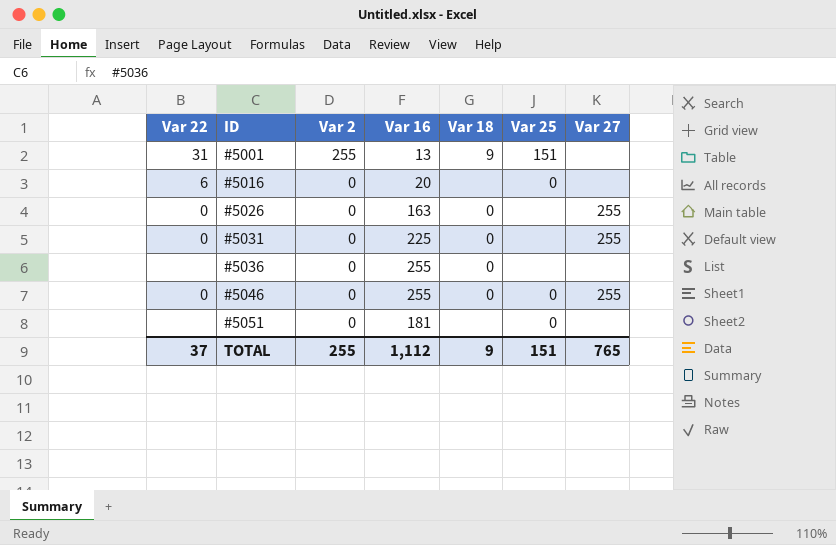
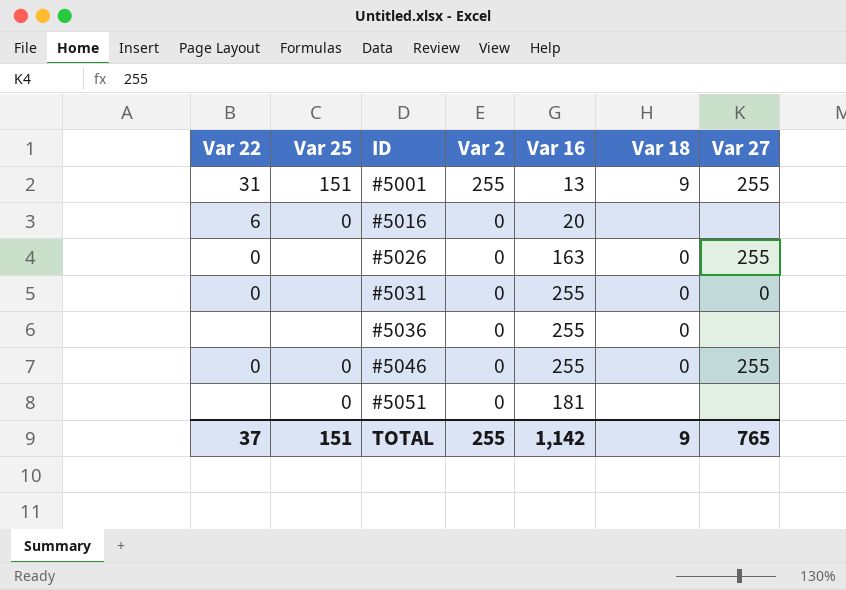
column Var 25 | position: 6 -> 2
#5001 | Var 27: none -> 255
#5031 | Var 16: 225 -> 255
#5031 | Var 27: 255 -> 0
TOTAL | Var 16: 1,112 -> 1,142

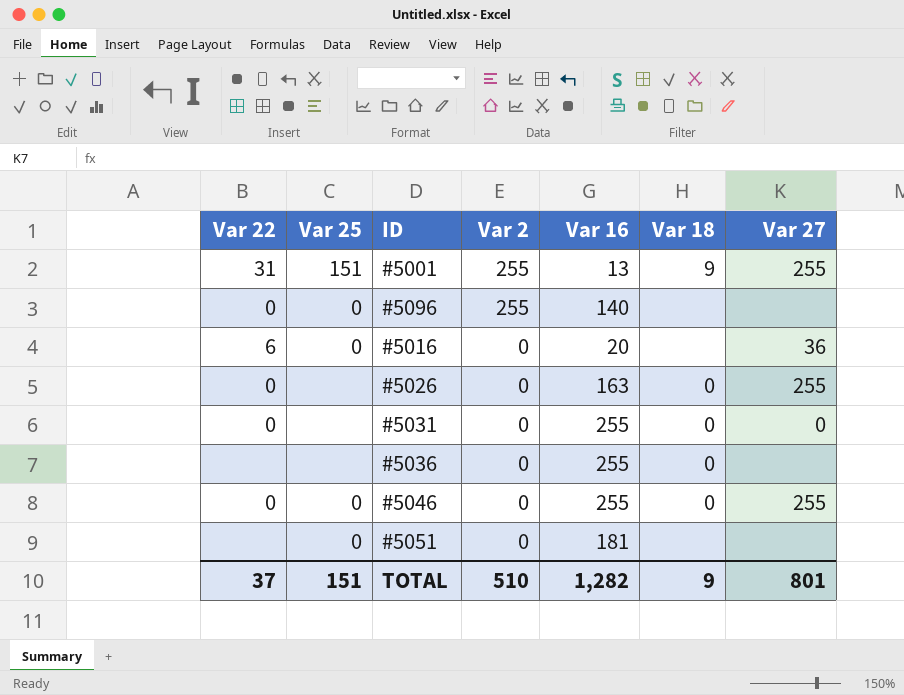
row #5096: none -> 0 | 0 | 255 | 140 | none | none
#5016 | Var 27: none -> 36
TOTAL | Var 2: 255 -> 510
TOTAL | Var 16: 1,142 -> 1,282
TOTAL | Var 27: 765 -> 801

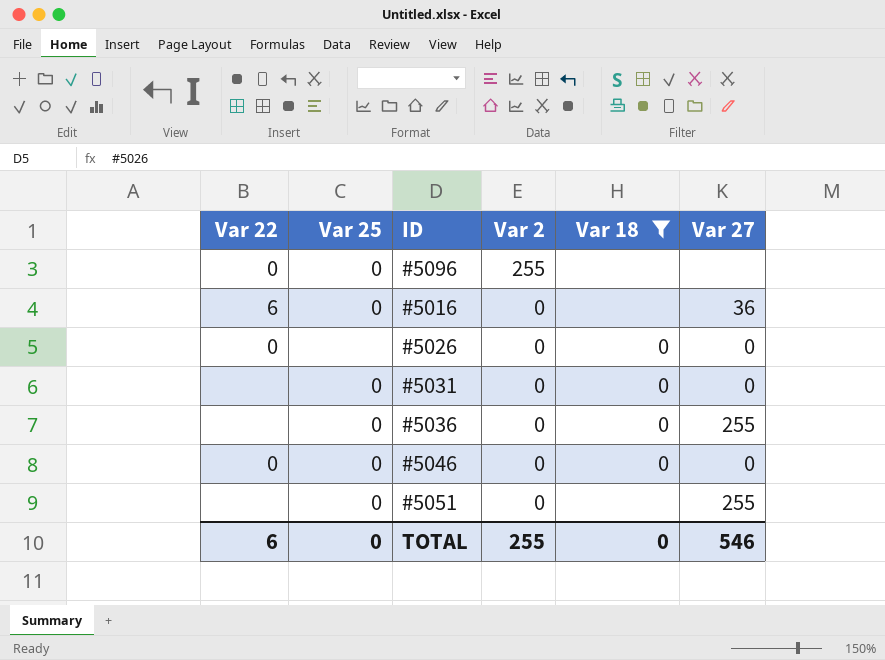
filter: none -> Var 18 != 9
column Var 16 | position: 5 -> none
#5026 | Var 27: 255 -> 0
#5031 | Var 22: 0 -> none
#5031 | Var 25: none -> 0
#5036 | Var 25: none -> 0
#5036 | Var 27: none -> 255
#5046 | Var 27: 255 -> 0
#5051 | Var 27: none -> 255
TOTAL | Var 22: 37 -> 6
TOTAL | Var 25: 151 -> 0
TOTAL | Var 2: 510 -> 255
TOTAL | Var 18: 9 -> 0
TOTAL | Var 27: 801 -> 546

